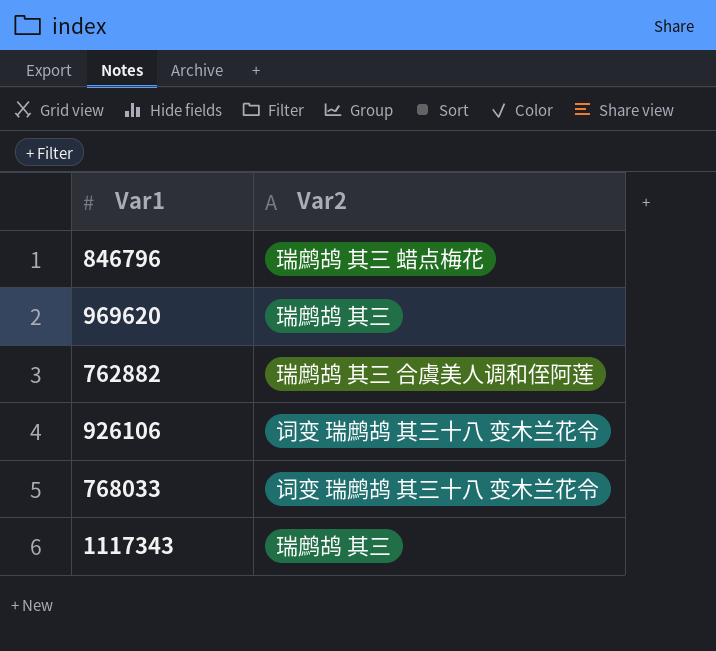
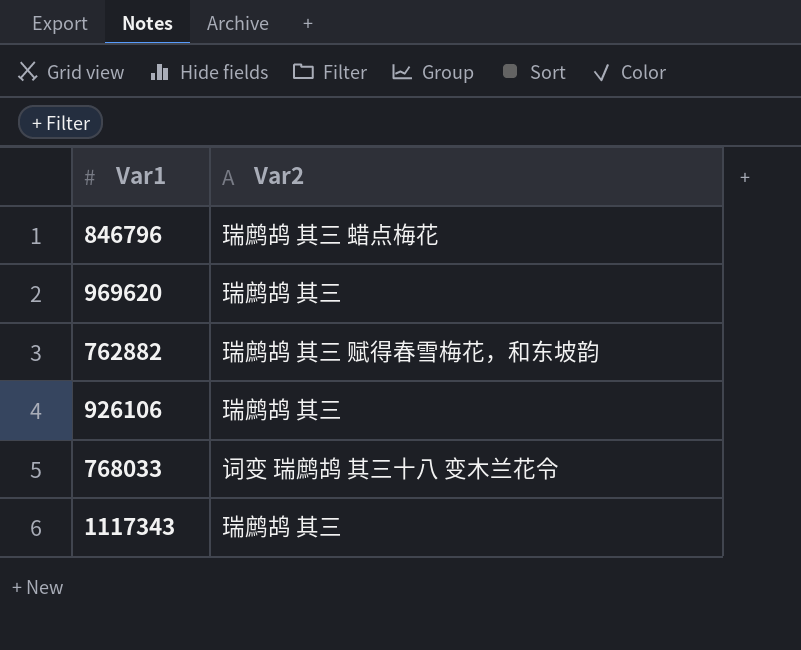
762882 | Var2: 瑞鹧鸪 其三 合虞美人调和侄阿莲 -> 瑞鹧鸪 其三 赋得春雪梅花，和东坡韵
926106 | Var2: 词变 瑞鹧鸪 其三十八 变木兰花令 -> 瑞鹧鸪 其三

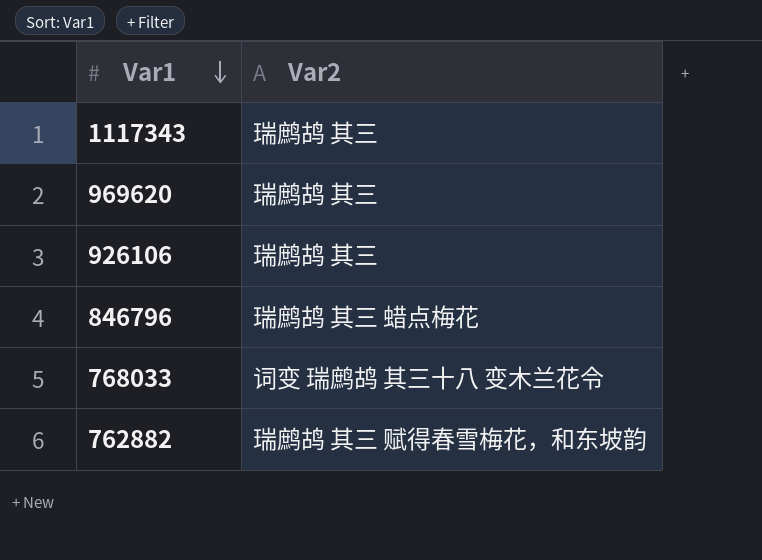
row order: none -> Var1 descending

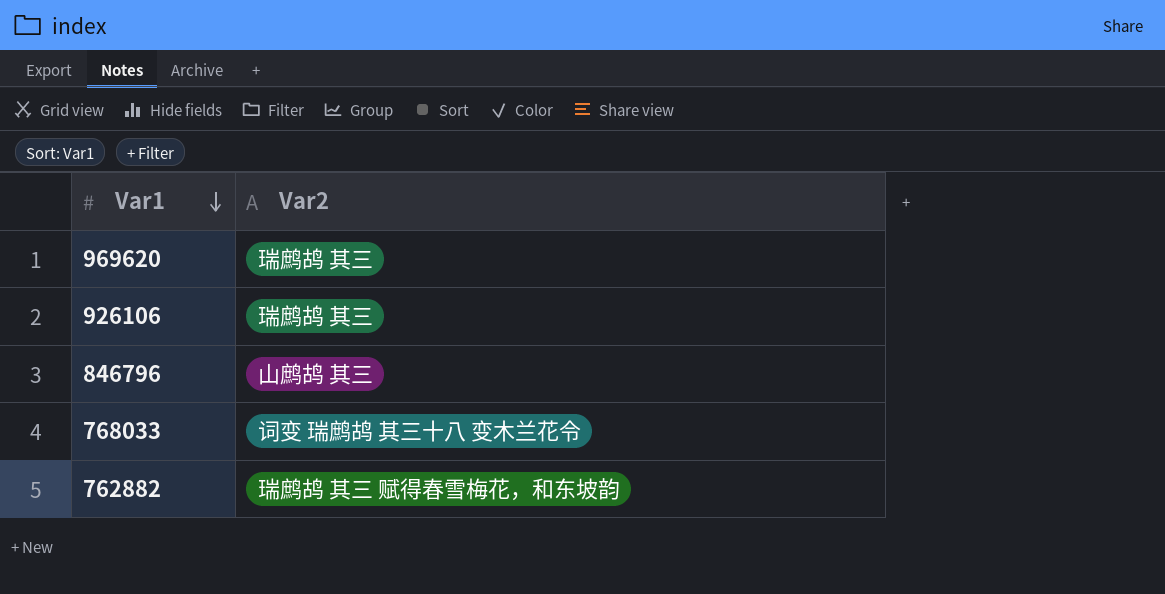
row 1117343: 瑞鹧鸪 其三 -> none
846796 | Var2: 瑞鹧鸪 其三 蜡点梅花 -> 山鹧鸪 其三

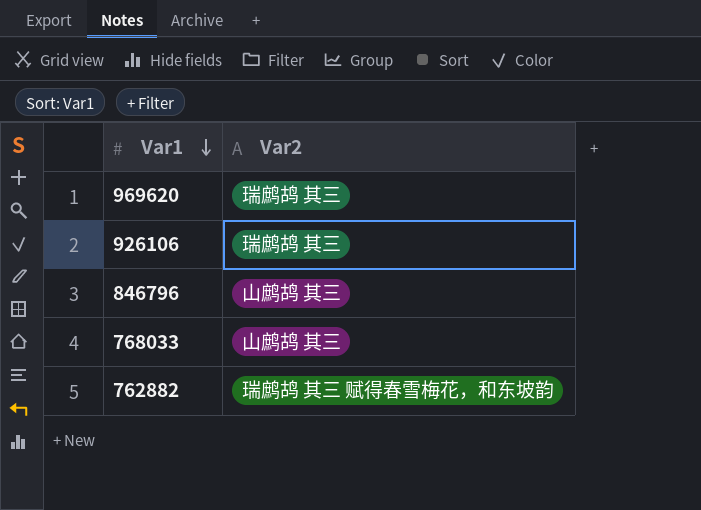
768033 | Var2: 词变 瑞鹧鸪 其三十八 变木兰花令 -> 山鹧鸪 其三

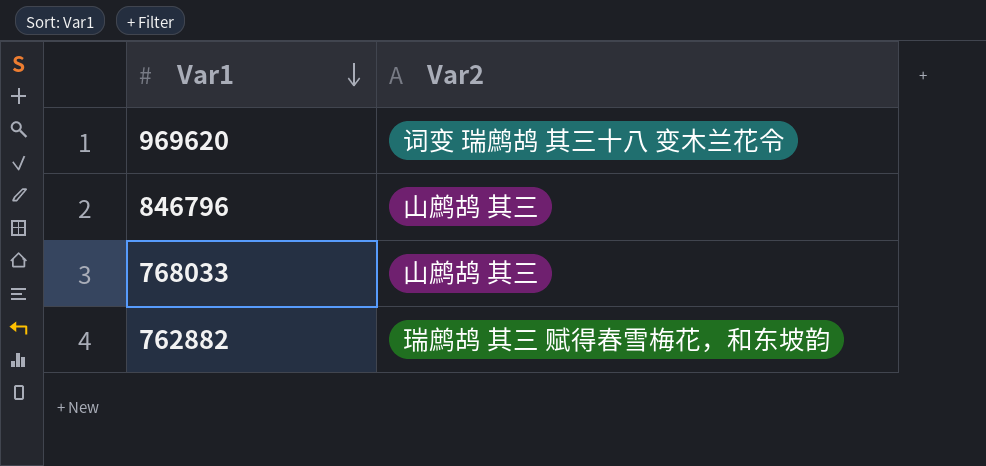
row 926106: 瑞鹧鸪 其三 -> none
969620 | Var2: 瑞鹧鸪 其三 -> 词变 瑞鹧鸪 其三十八 变木兰花令

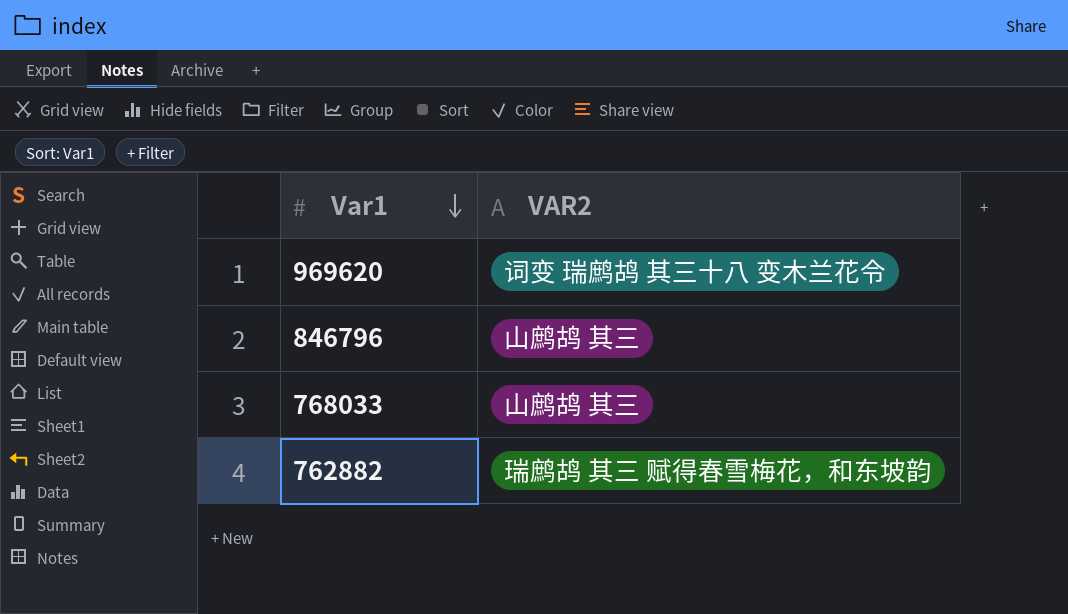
column name: Var2 -> VAR2

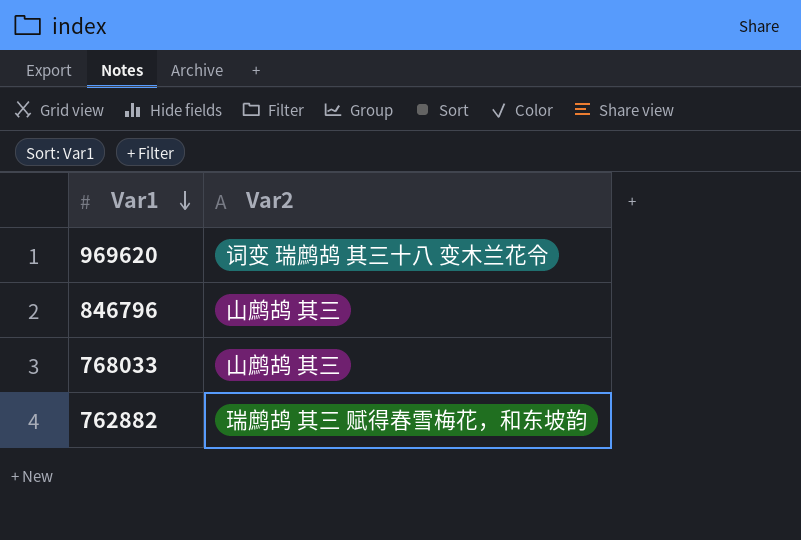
column name: VAR2 -> Var2

